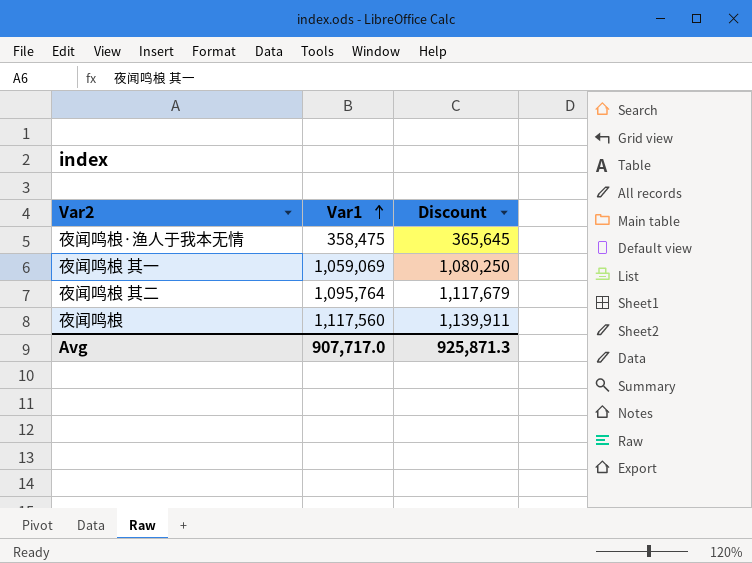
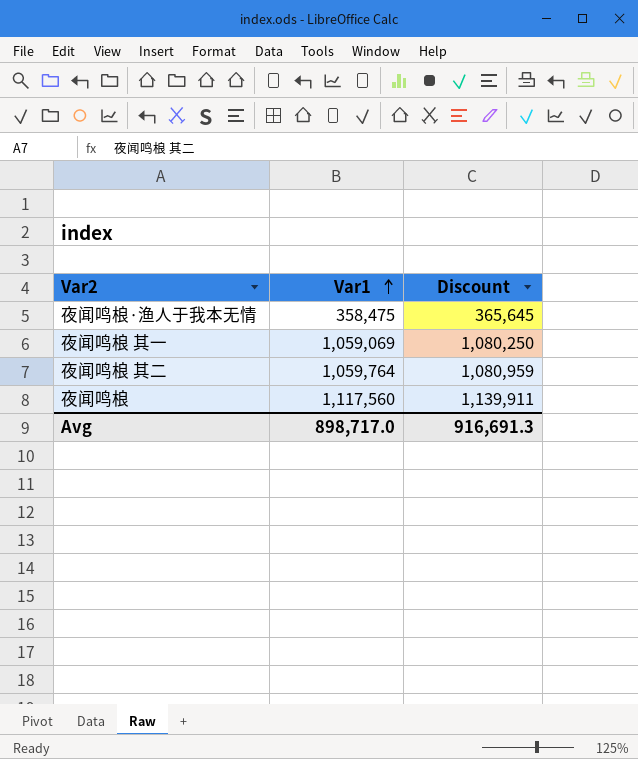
夜闻鸣桹 其二 | Var1: 1,095,764 -> 1,059,764
夜闻鸣桹 其二 | Discount: 1,117,679 -> 1,080,959
Avg | Var1: 907,717.0 -> 898,717.0
Avg | Discount: 925,871.3 -> 916,691.3

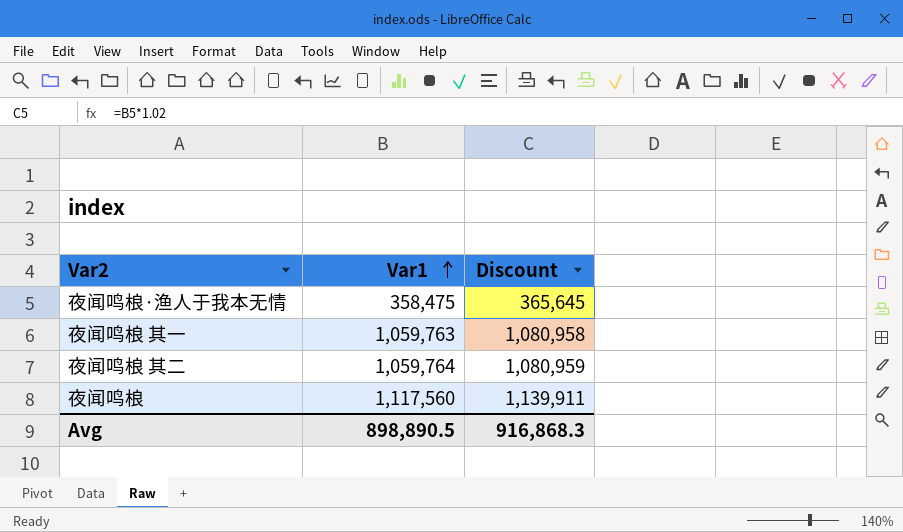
夜闻鸣桹 其一 | Var1: 1,059,069 -> 1,059,763
夜闻鸣桹 其一 | Discount: 1,080,250 -> 1,080,958
Avg | Var1: 898,717.0 -> 898,890.5
Avg | Discount: 916,691.3 -> 916,868.3

